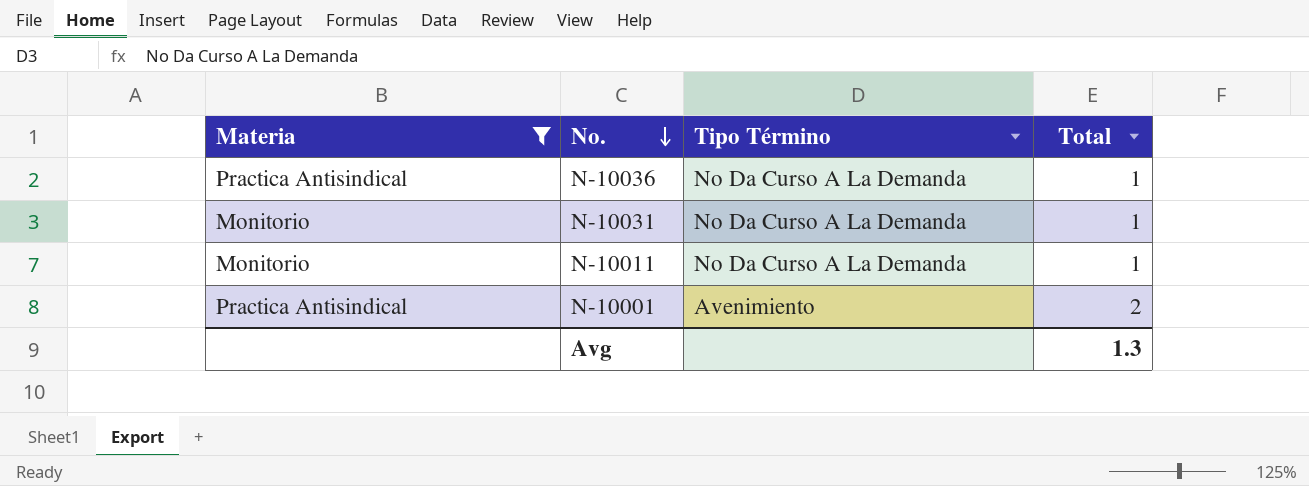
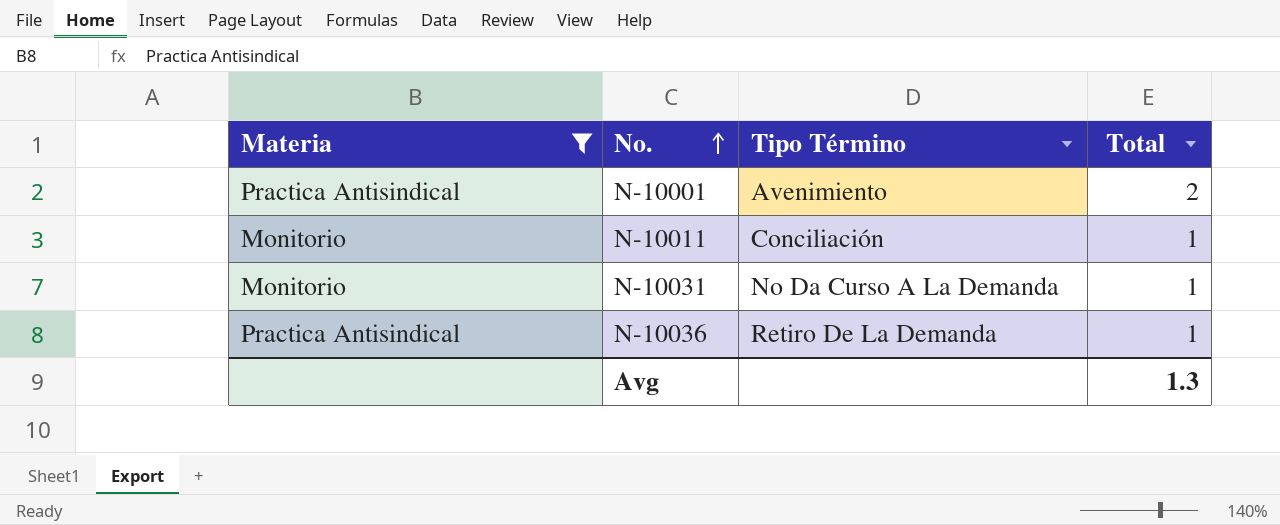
row order: No. descending -> No. ascending
N-10011 | Tipo Término: No Da Curso A La Demanda -> Conciliación
N-10036 | Tipo Término: No Da Curso A La Demanda -> Retiro De La Demanda

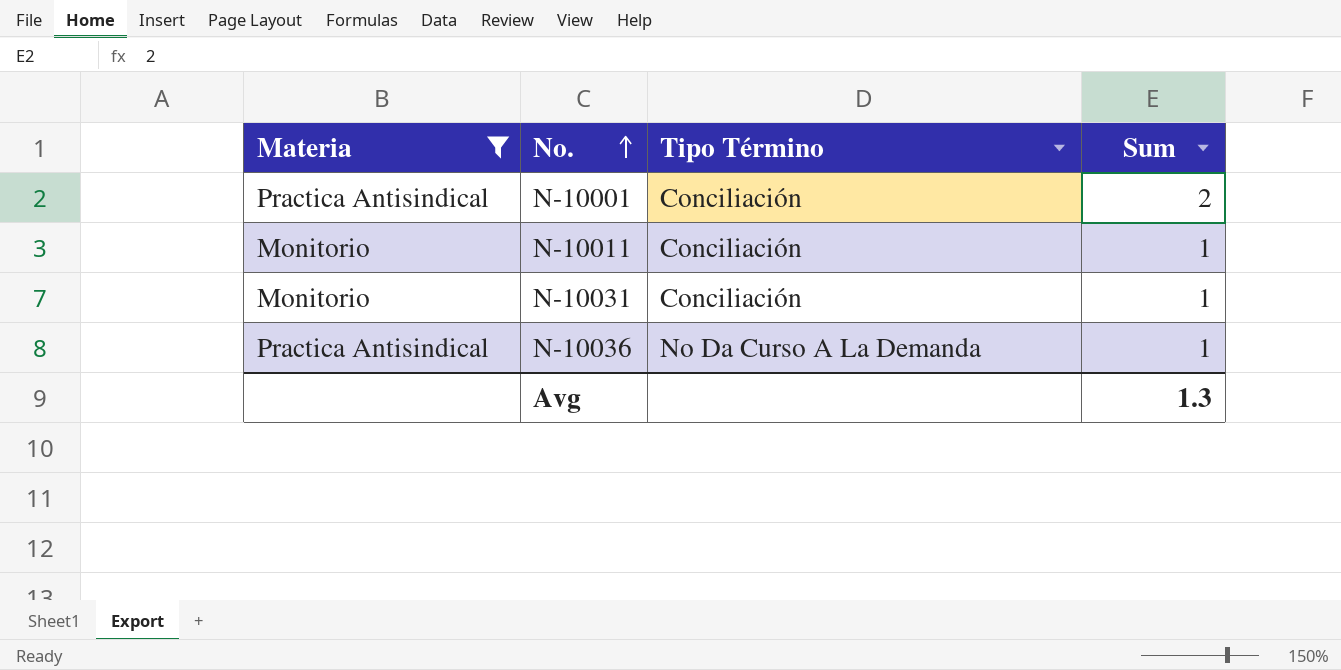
column name: Total -> Sum
N-10001 | Tipo Término: Avenimiento -> Conciliación
N-10031 | Tipo Término: No Da Curso A La Demanda -> Conciliación
N-10036 | Tipo Término: Retiro De La Demanda -> No Da Curso A La Demanda

